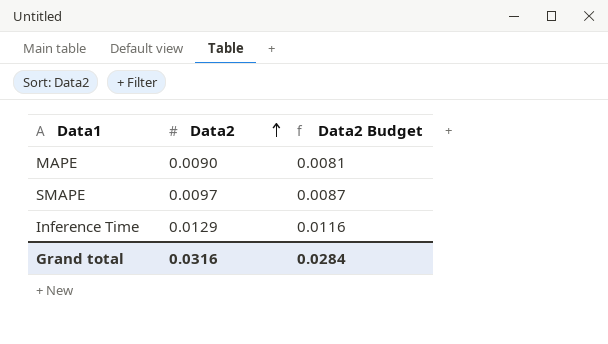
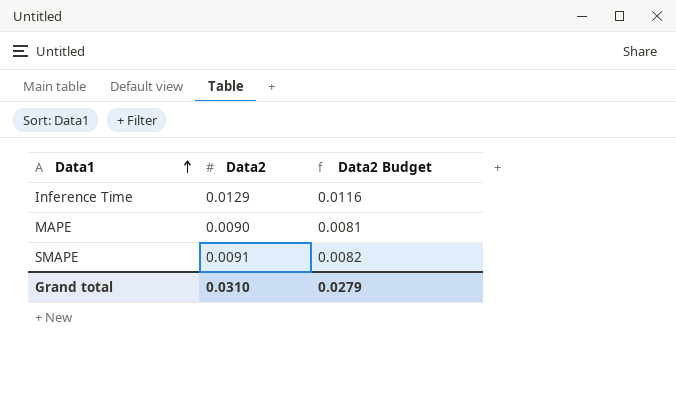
row order: Data2 ascending -> Data1 ascending
SMAPE | Data2: 0.0097 -> 0.0091
SMAPE | Data2 Budget: 0.0087 -> 0.0082
Grand total | Data2: 0.0316 -> 0.0310
Grand total | Data2 Budget: 0.0284 -> 0.0279

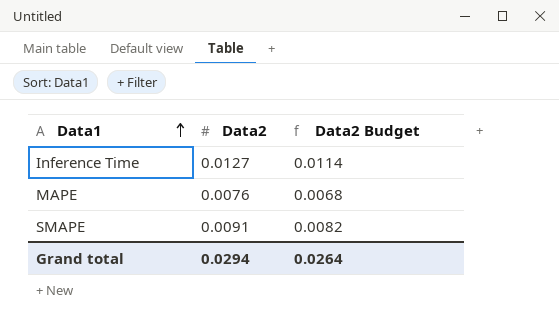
Inference Time | Data2: 0.0129 -> 0.0127
Inference Time | Data2 Budget: 0.0116 -> 0.0114
MAPE | Data2: 0.0090 -> 0.0076
MAPE | Data2 Budget: 0.0081 -> 0.0068
Grand total | Data2: 0.0310 -> 0.0294
Grand total | Data2 Budget: 0.0279 -> 0.0264

